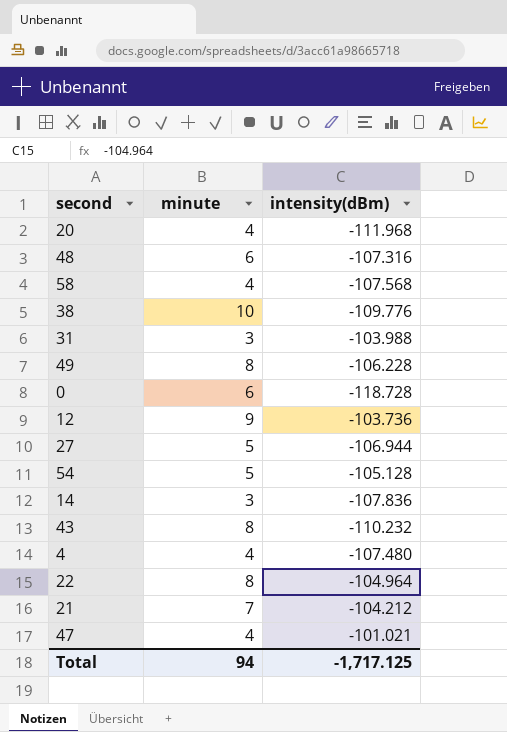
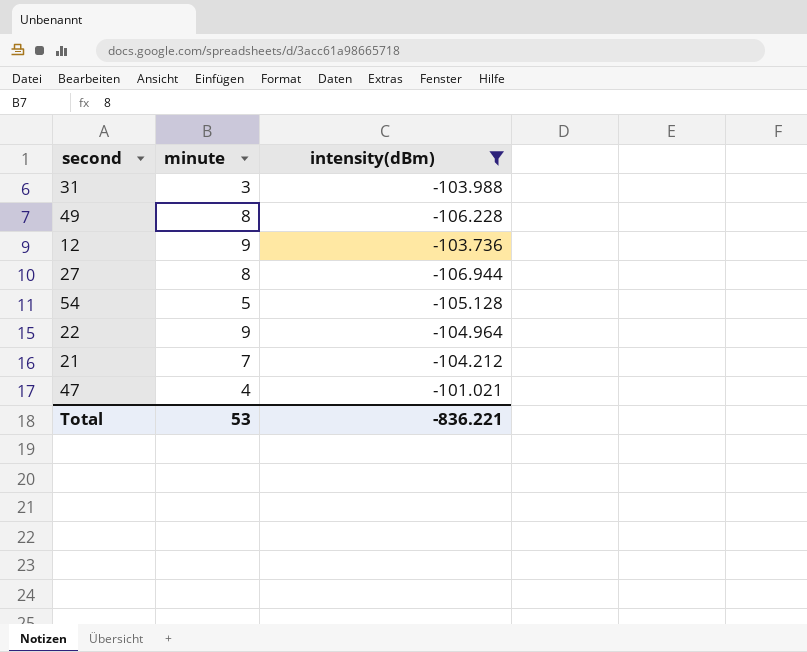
filter: none -> intensity(dBm) >= -106.944
27 | minute: 5 -> 8
22 | minute: 8 -> 9
Total | minute: 94 -> 53
Total | intensity(dBm): -1,717.125 -> -836.221

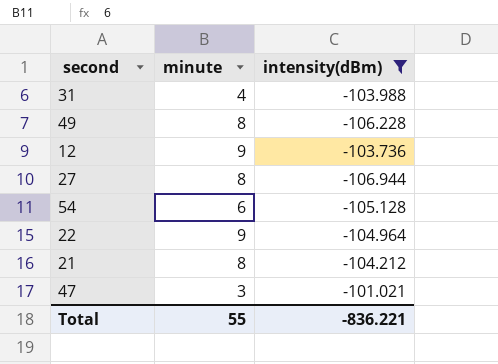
31 | minute: 3 -> 4
54 | minute: 5 -> 6
21 | minute: 7 -> 8
47 | minute: 4 -> 3
Total | minute: 53 -> 55

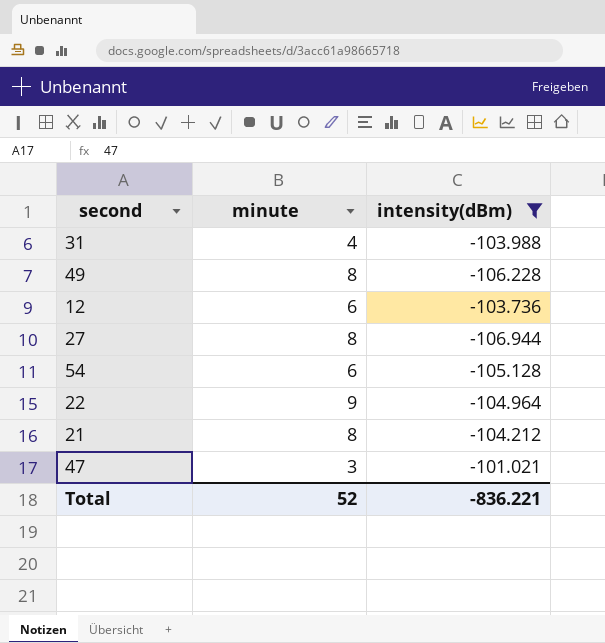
12 | minute: 9 -> 6
Total | minute: 55 -> 52

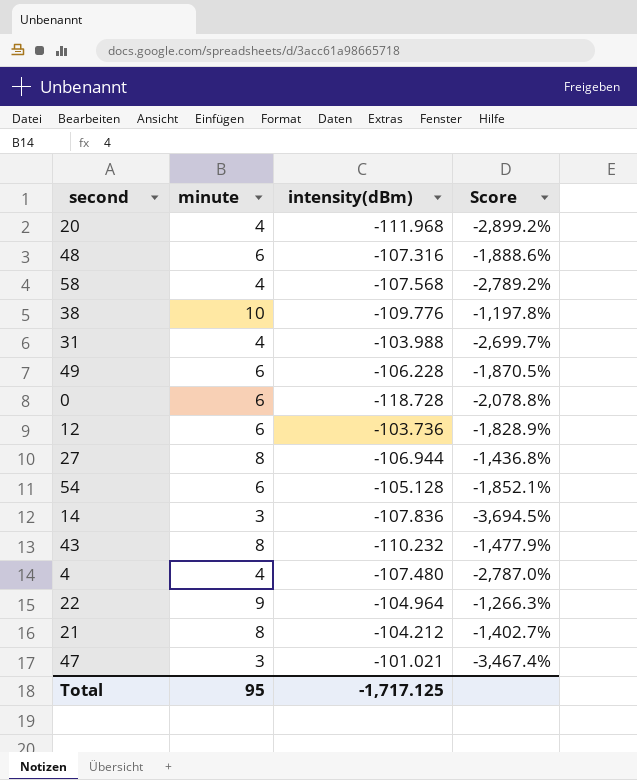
filter: intensity(dBm) >= -106.944 -> none
column Score | formula: none -> ([intensity(dBm)] - [minute]) / [minute]
49 | minute: 8 -> 6
Total | minute: 52 -> 95
Total | intensity(dBm): -836.221 -> -1,717.125

